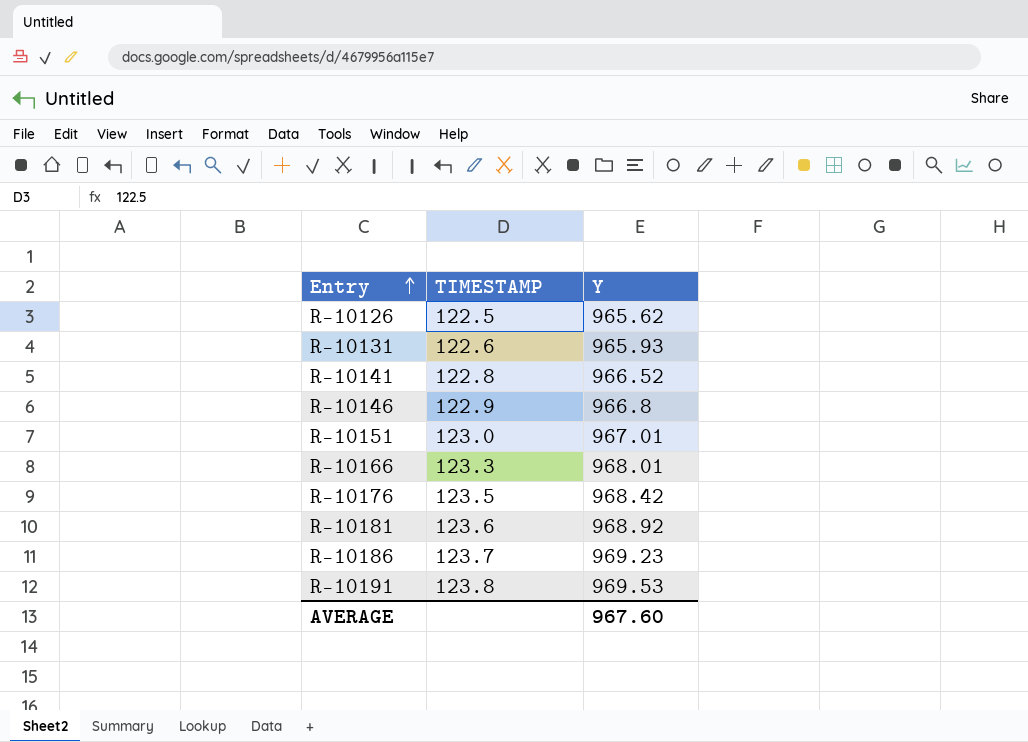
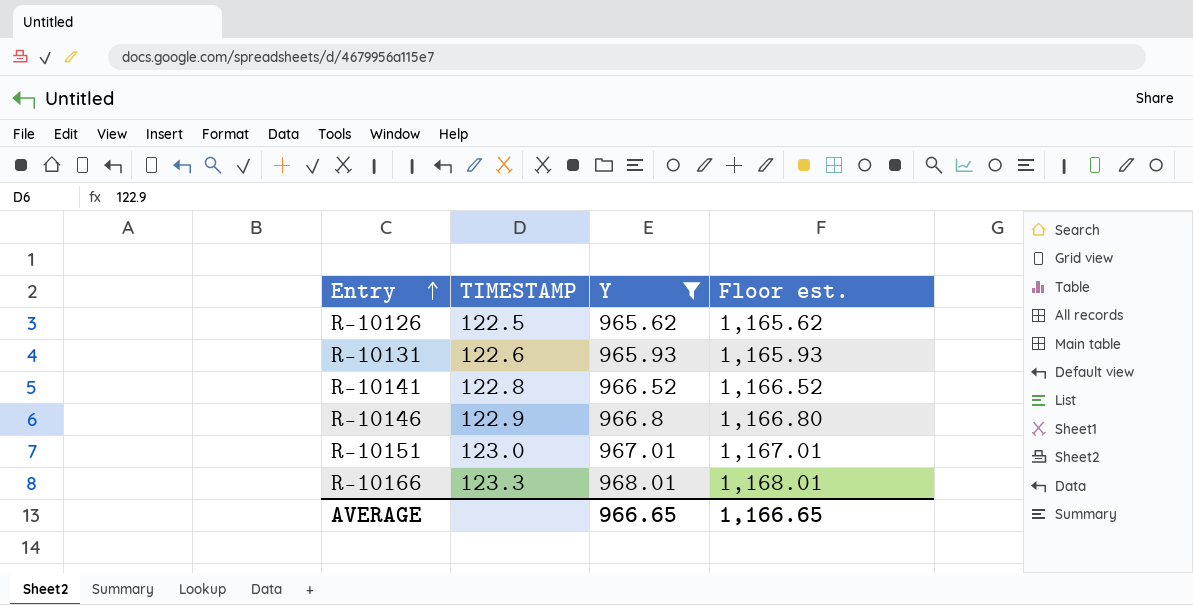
filter: none -> Y <= 968.01
column Floor est. | formula: none -> [Y] + 200
AVERAGE | Y: 967.60 -> 966.65

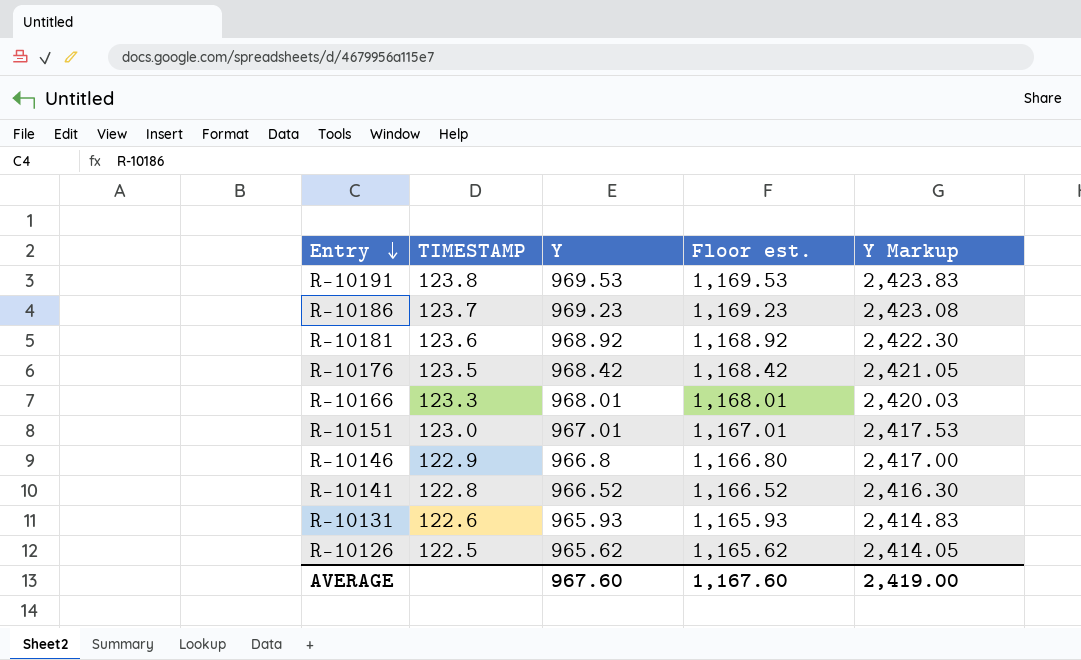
filter: Y <= 968.01 -> none
row order: Entry ascending -> Entry descending
column Y Markup | formula: none -> [Y] * 2.5
AVERAGE | Y: 966.65 -> 967.60
AVERAGE | Floor est.: 1,166.65 -> 1,167.60

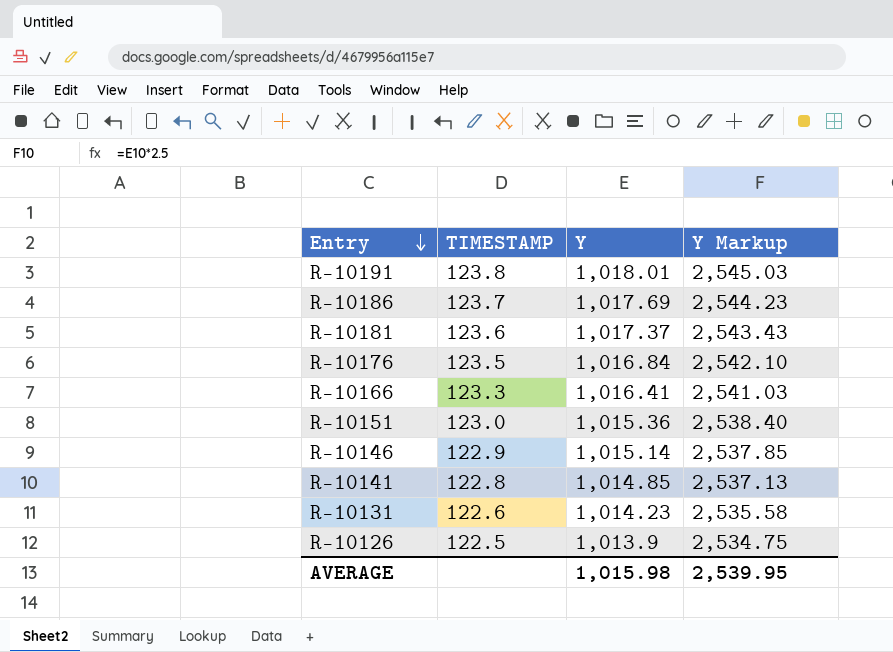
column Floor est. | formula: [Y] + 200 -> none
R-10191 | Y: 969.53 -> 1,018.01
R-10191 | Y Markup: 2,423.83 -> 2,545.03
R-10186 | Y: 969.23 -> 1,017.69
R-10186 | Y Markup: 2,423.08 -> 2,544.23
R-10181 | Y: 968.92 -> 1,017.37
R-10181 | Y Markup: 2,422.30 -> 2,543.43
R-10176 | Y: 968.42 -> 1,016.84
R-10176 | Y Markup: 2,421.05 -> 2,542.10
R-10166 | Y: 968.01 -> 1,016.41
R-10166 | Y Markup: 2,420.03 -> 2,541.03
R-10151 | Y: 967.01 -> 1,015.36
R-10151 | Y Markup: 2,417.53 -> 2,538.40
R-10146 | Y: 966.8 -> 1,015.14
R-10146 | Y Markup: 2,417.00 -> 2,537.85
R-10141 | Y: 966.52 -> 1,014.85
R-10141 | Y Markup: 2,416.30 -> 2,537.13
R-10131 | Y: 965.93 -> 1,014.23
R-10131 | Y Markup: 2,414.83 -> 2,535.58
R-10126 | Y: 965.62 -> 1,013.9
R-10126 | Y Markup: 2,414.05 -> 2,534.75
AVERAGE | Y: 967.60 -> 1,015.98
AVERAGE | Y Markup: 2,419.00 -> 2,539.95

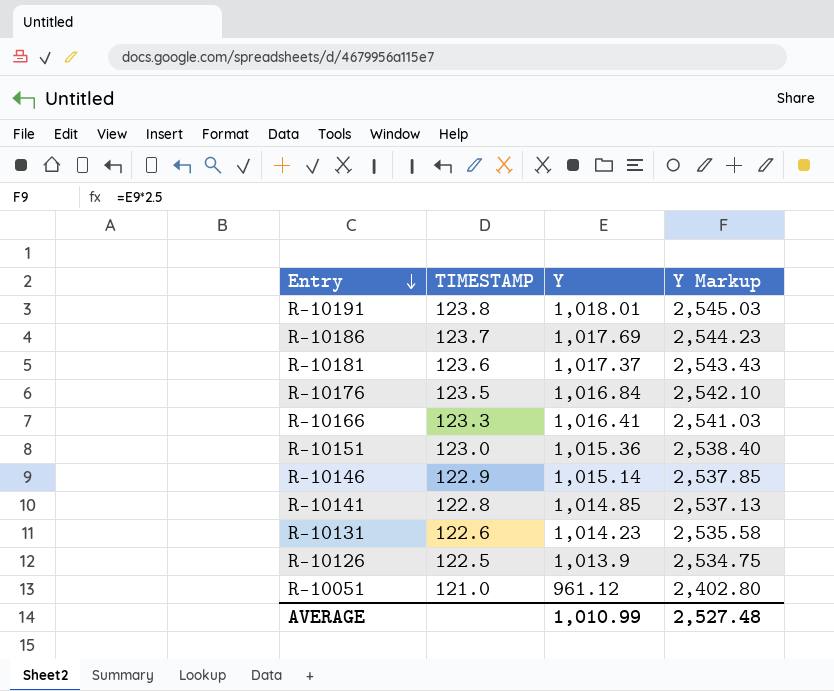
row R-10051: none -> 121.0 | 961.12 | 2,402.80
AVERAGE | Y: 1,015.98 -> 1,010.99
AVERAGE | Y Markup: 2,539.95 -> 2,527.48

